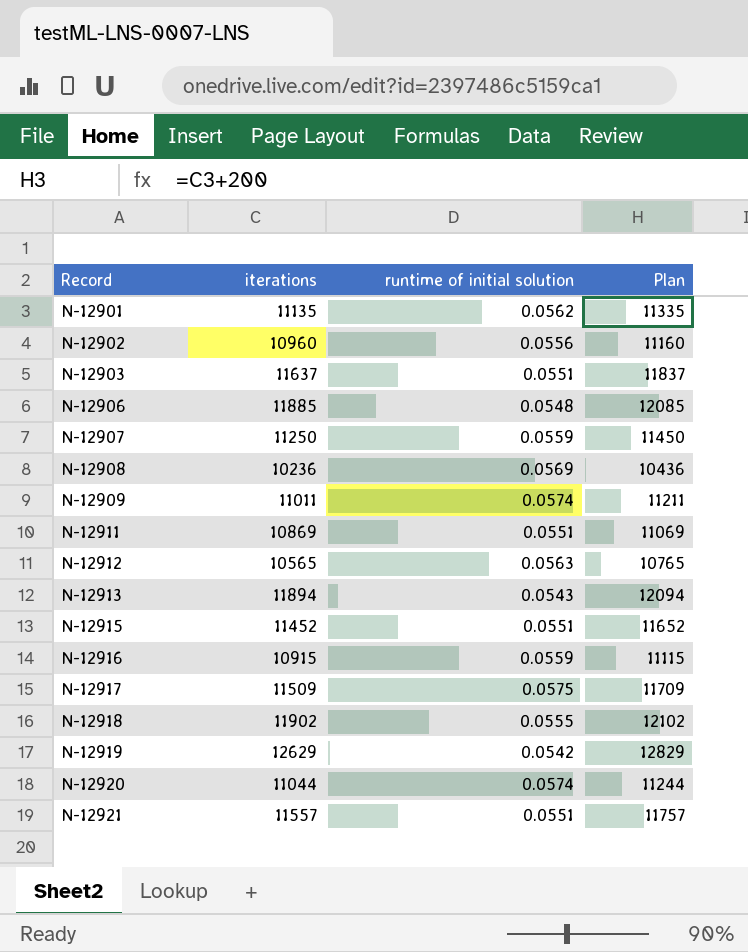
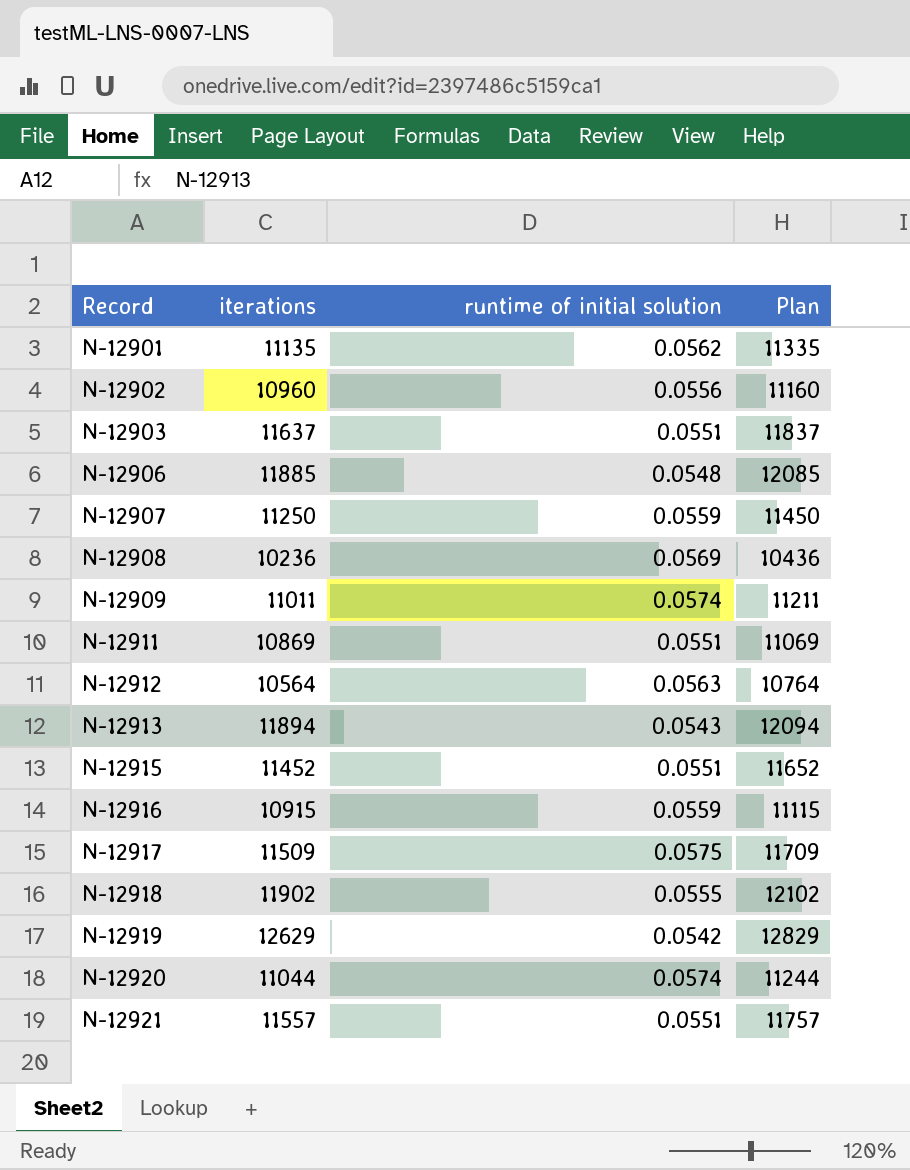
N-12912 | iterations: 10565 -> 10564
N-12912 | Plan: 10765 -> 10764

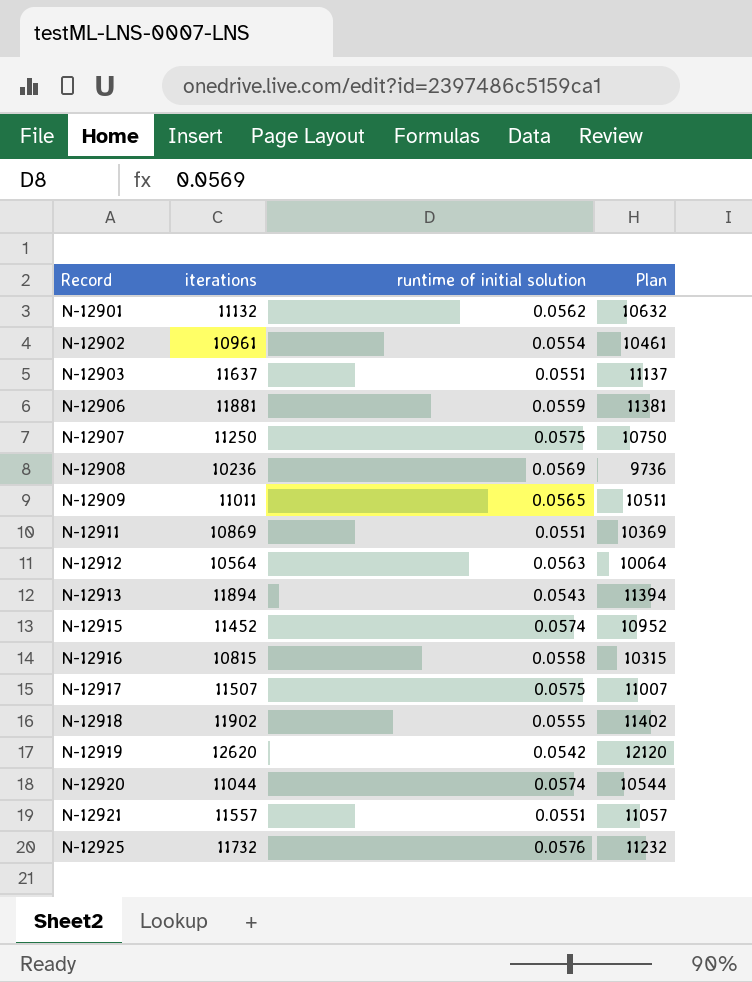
column Plan | formula: [iterations] + 200 -> [iterations] - 500
N-12901 | iterations: 11135 -> 11132
N-12902 | iterations: 10960 -> 10961
N-12902 | runtime of initial solution: 0.0556 -> 0.0554
N-12906 | iterations: 11885 -> 11881
N-12906 | runtime of initial solution: 0.0548 -> 0.0559
N-12907 | runtime of initial solution: 0.0559 -> 0.0575
N-12909 | runtime of initial solution: 0.0574 -> 0.0565
N-12915 | runtime of initial solution: 0.0551 -> 0.0574
N-12916 | iterations: 10915 -> 10815
N-12916 | runtime of initial solution: 0.0559 -> 0.0558
N-12917 | iterations: 11509 -> 11507
N-12919 | iterations: 12629 -> 12620
row N-12925: none -> 11732 | 0.0576 | 11232

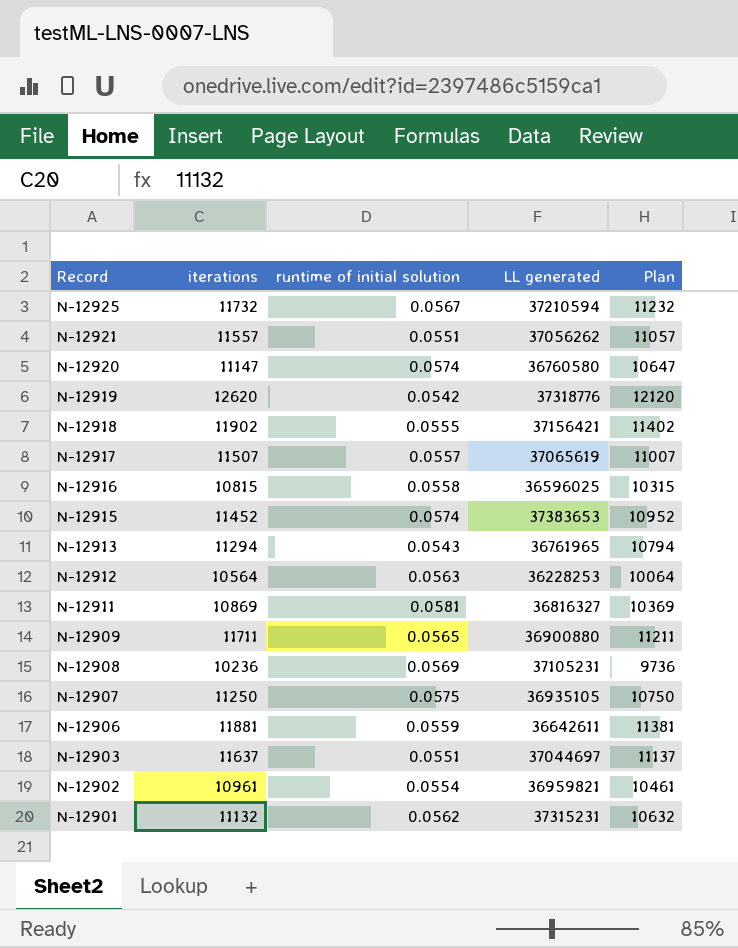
row order: Record ascending -> Record descending
column LL generated | position: none -> 4
N-12925 | runtime of initial solution: 0.0576 -> 0.0567
N-12920 | iterations: 11044 -> 11147
N-12920 | Plan: 10544 -> 10647
N-12917 | runtime of initial solution: 0.0575 -> 0.0557
N-12913 | iterations: 11894 -> 11294
N-12913 | Plan: 11394 -> 10794
N-12911 | runtime of initial solution: 0.0551 -> 0.0581
N-12909 | iterations: 11011 -> 11711
N-12909 | Plan: 10511 -> 11211

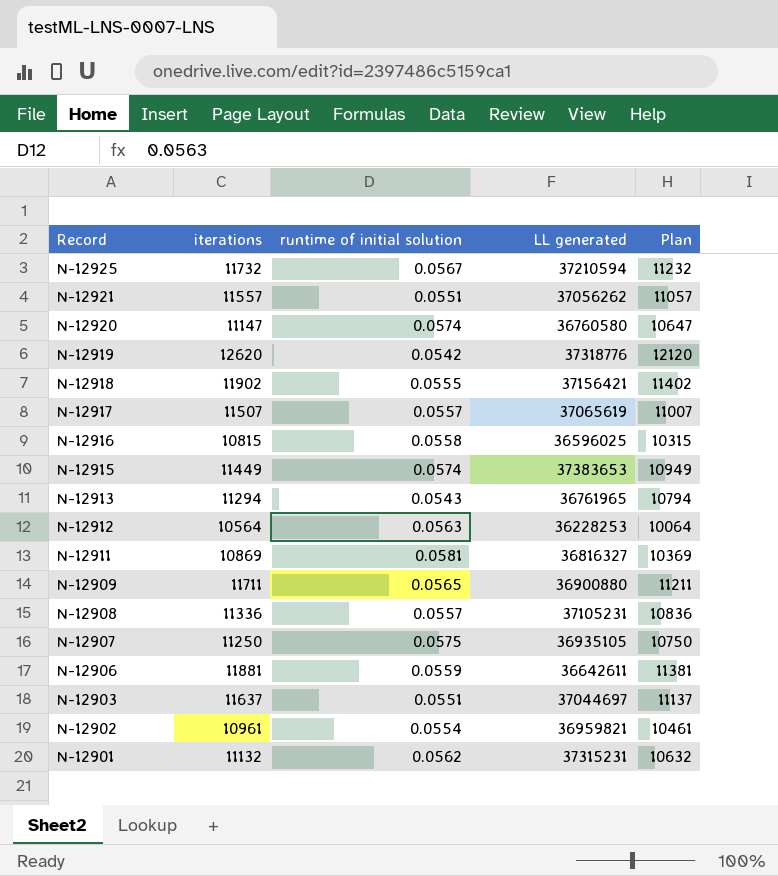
N-12915 | iterations: 11452 -> 11449
N-12915 | Plan: 10952 -> 10949
N-12908 | iterations: 10236 -> 11336
N-12908 | runtime of initial solution: 0.0569 -> 0.0557
N-12908 | Plan: 9736 -> 10836

